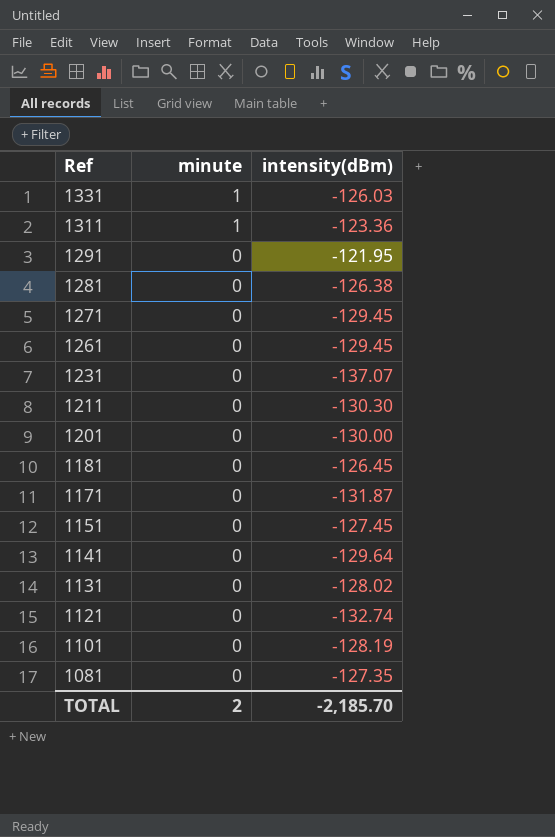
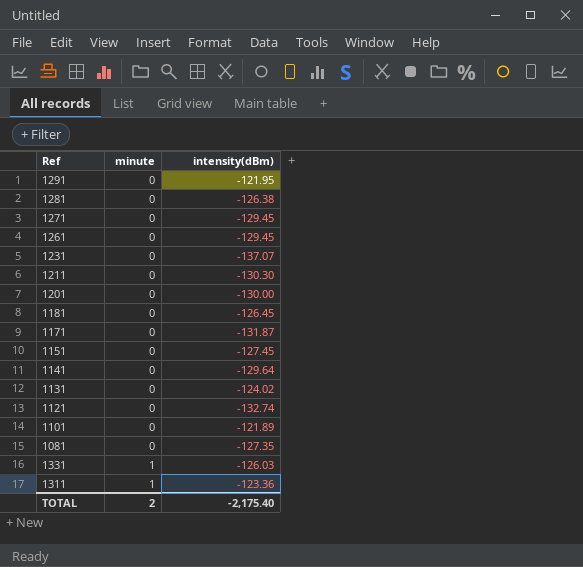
row order: Ref descending -> minute ascending
1131 | intensity(dBm): -128.02 -> -124.02
1101 | intensity(dBm): -128.19 -> -121.89
TOTAL | intensity(dBm): -2,185.70 -> -2,175.40

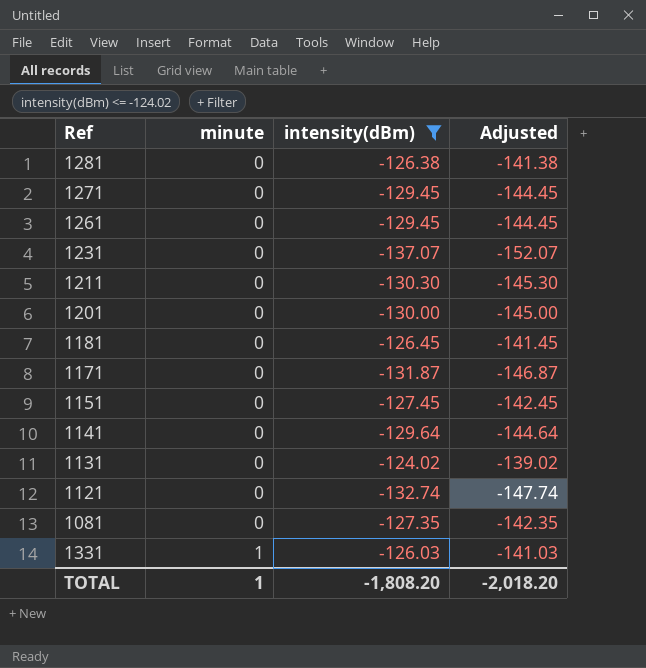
filter: none -> intensity(dBm) <= -124.02
column Adjusted | formula: none -> [intensity(dBm)] - 15
TOTAL | minute: 2 -> 1
TOTAL | intensity(dBm): -2,175.40 -> -1,808.20

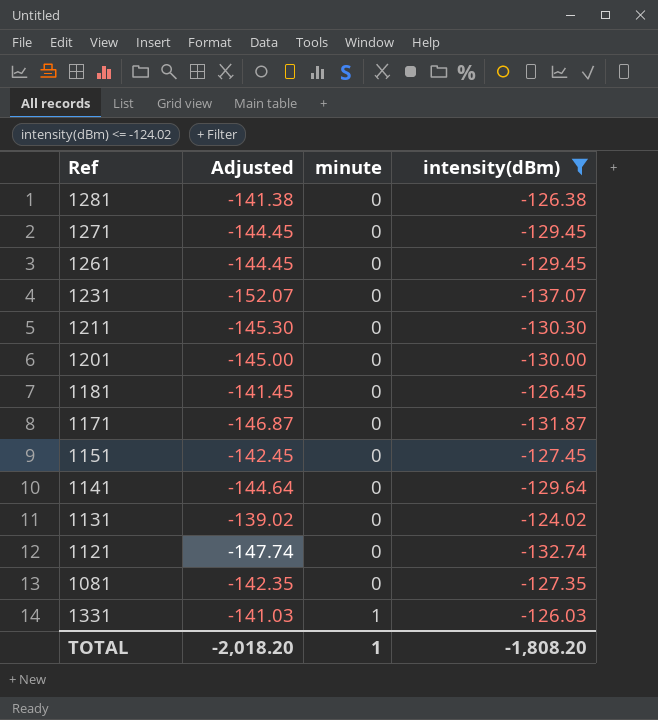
column Adjusted | position: 4 -> 2

